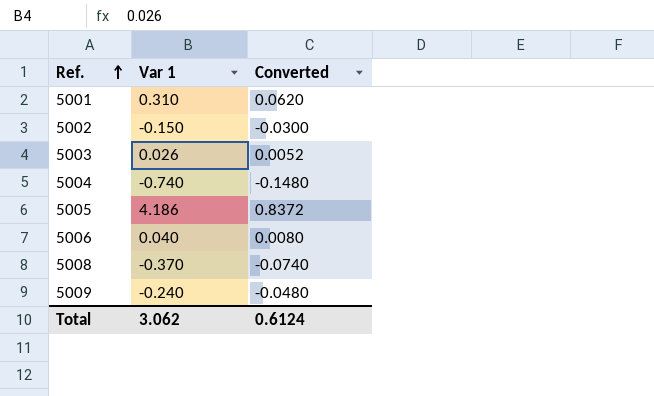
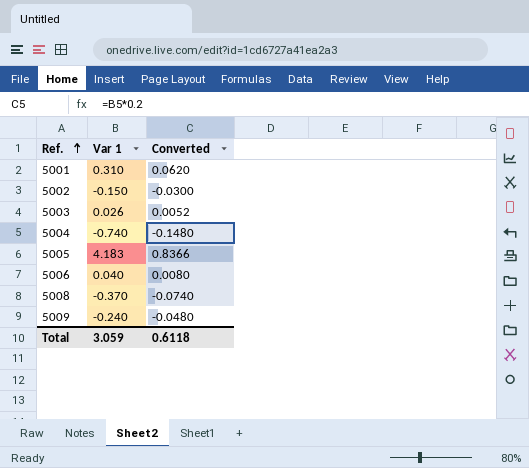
5005 | Var 1: 4.186 -> 4.183
5005 | Converted: 0.8372 -> 0.8366
Total | Var 1: 3.062 -> 3.059
Total | Converted: 0.6124 -> 0.6118

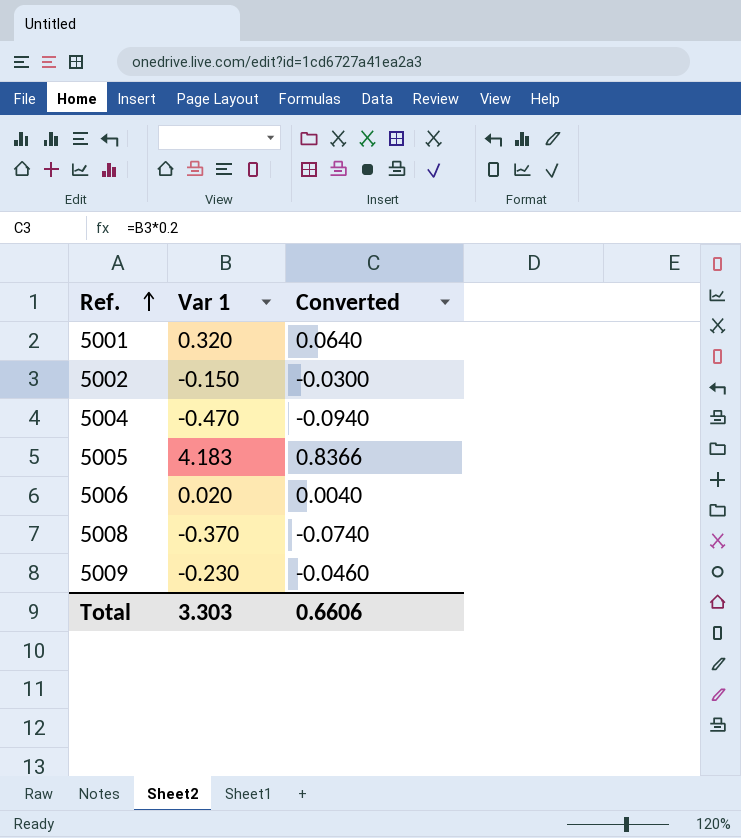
row 5003: 0.026 | 0.0052 -> none
5001 | Var 1: 0.310 -> 0.320
5001 | Converted: 0.0620 -> 0.0640
5004 | Var 1: -0.740 -> -0.470
5004 | Converted: -0.1480 -> -0.0940
5006 | Var 1: 0.040 -> 0.020
5006 | Converted: 0.0080 -> 0.0040
5009 | Var 1: -0.240 -> -0.230
5009 | Converted: -0.0480 -> -0.0460
Total | Var 1: 3.059 -> 3.303
Total | Converted: 0.6118 -> 0.6606

